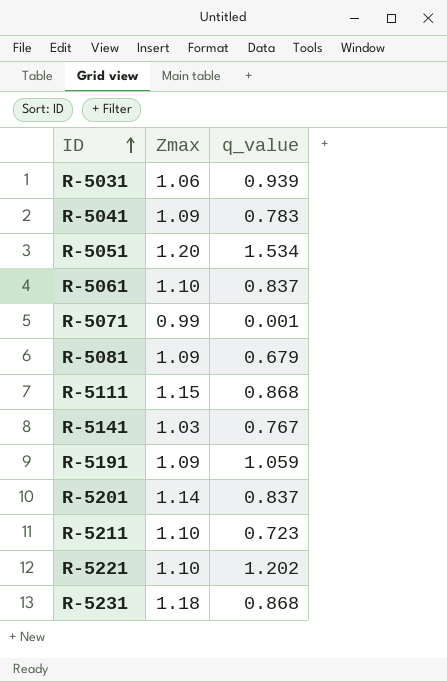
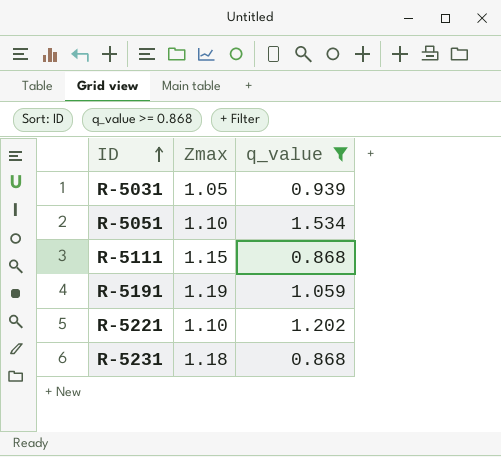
filter: none -> q_value >= 0.868
R-5031 | Zmax: 1.06 -> 1.05
R-5051 | Zmax: 1.20 -> 1.10
R-5191 | Zmax: 1.09 -> 1.19

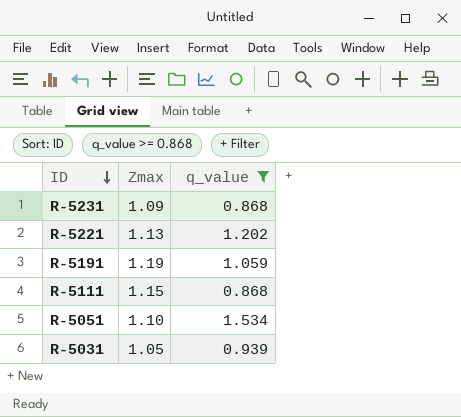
row order: ID ascending -> ID descending
R-5231 | Zmax: 1.18 -> 1.09
R-5221 | Zmax: 1.10 -> 1.13

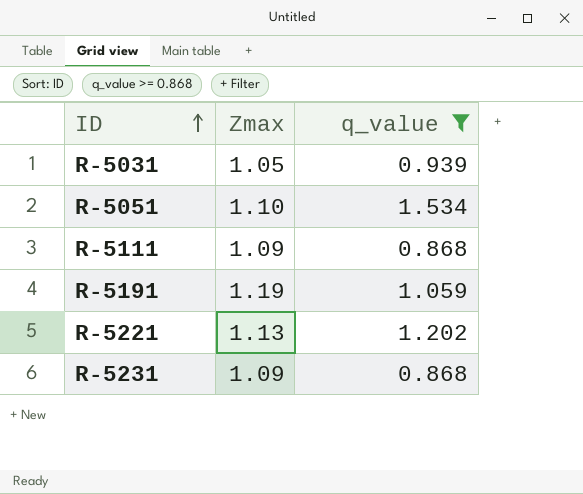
row order: ID descending -> ID ascending
R-5111 | Zmax: 1.15 -> 1.09

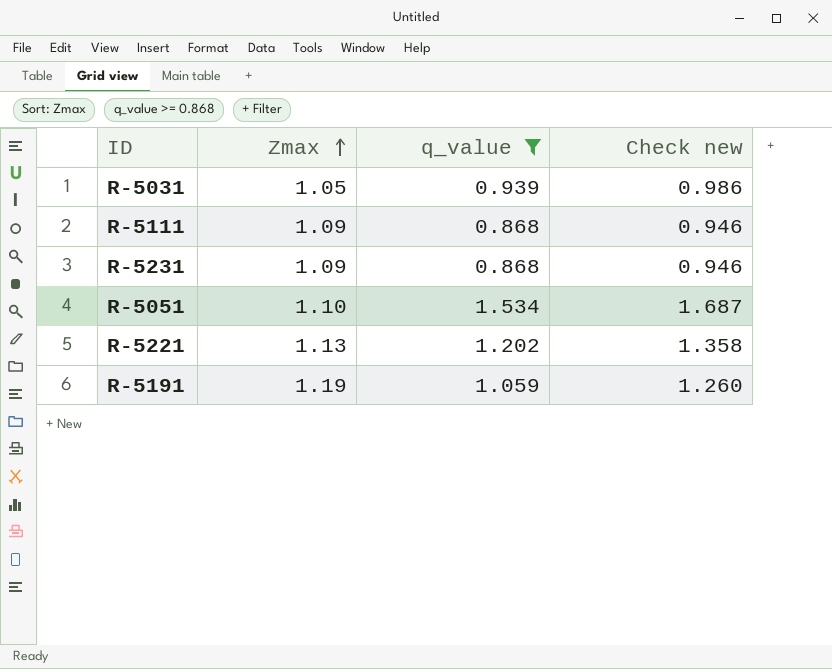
row order: ID ascending -> Zmax ascending
column Check new | formula: none -> [Zmax] * [q_value]

